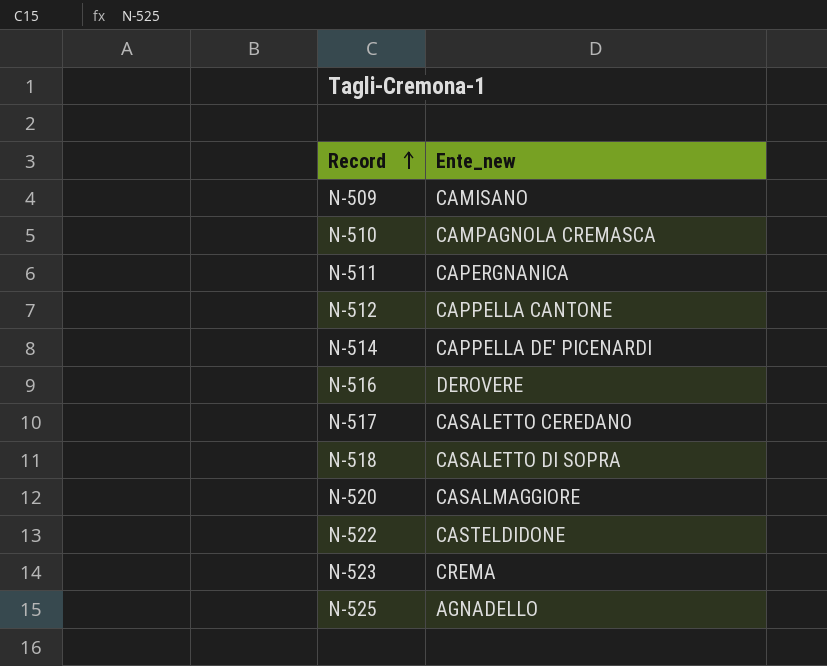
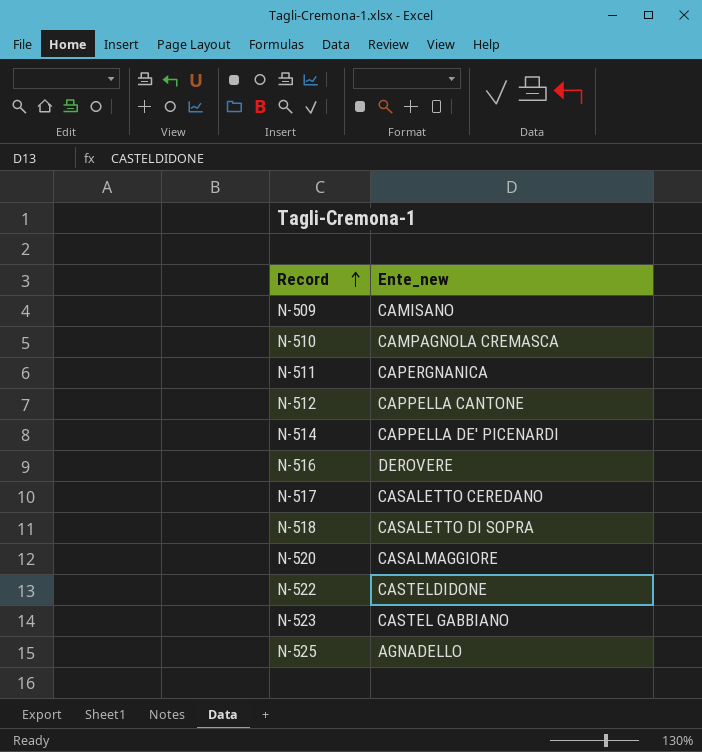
N-523 | Ente_new: CREMA -> CASTEL GABBIANO

